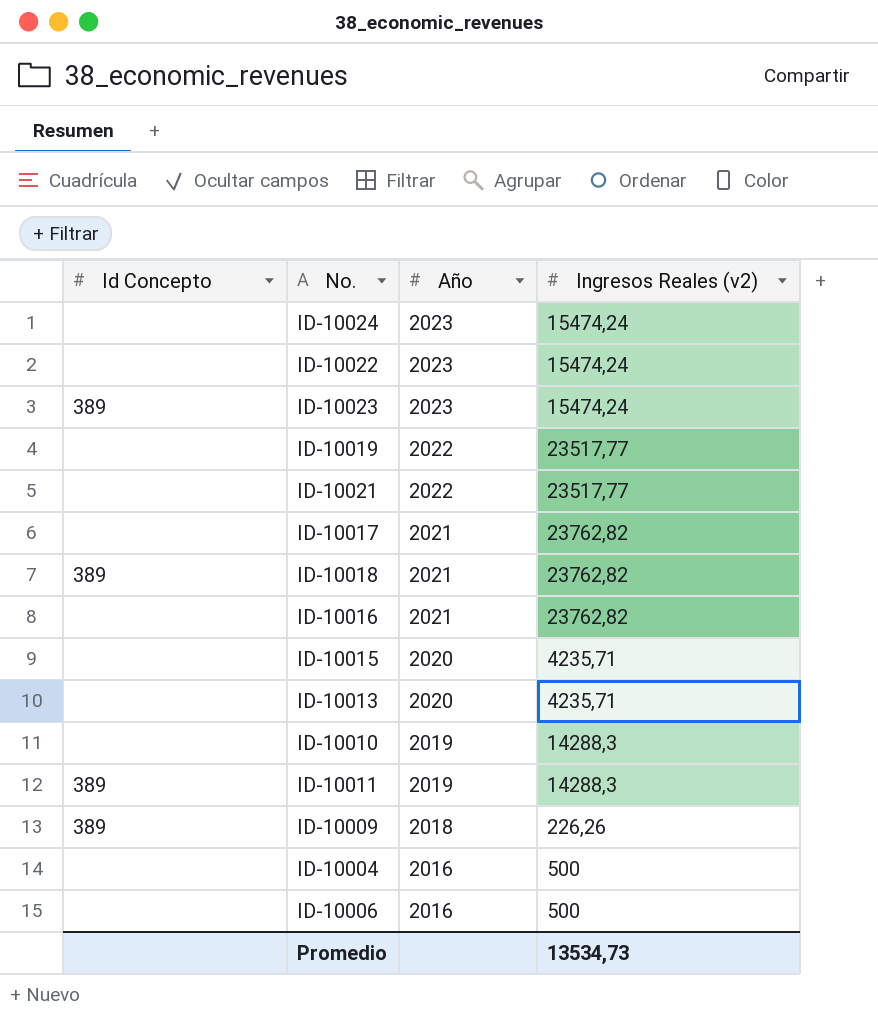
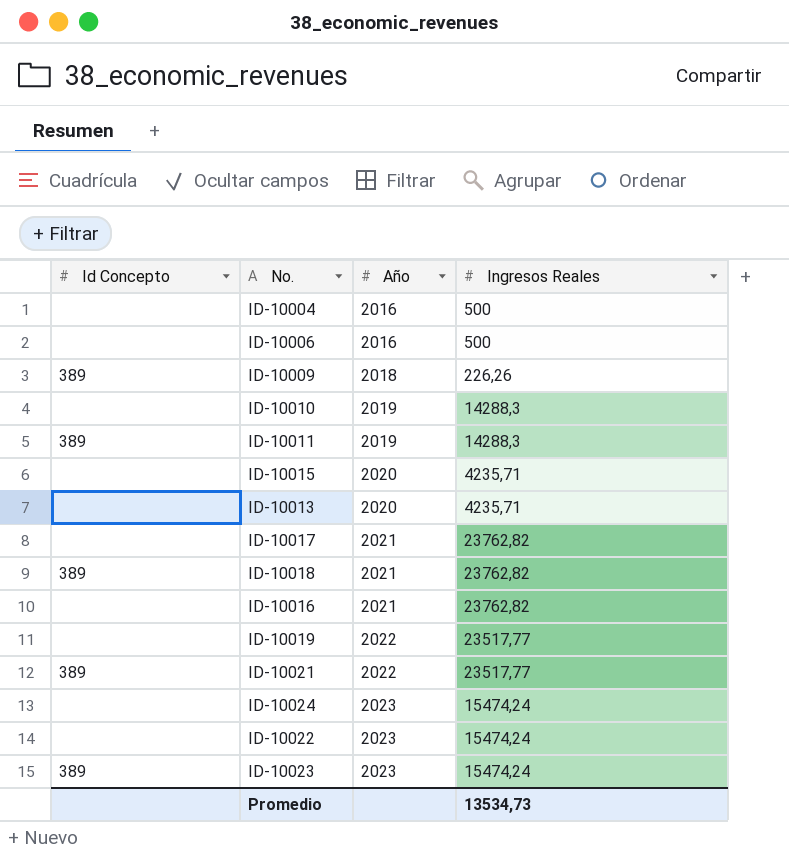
row order: Año descending -> Año ascending
column name: Ingresos Reales (v2) -> Ingresos Reales
ID-10021 | Id Concepto: none -> 389

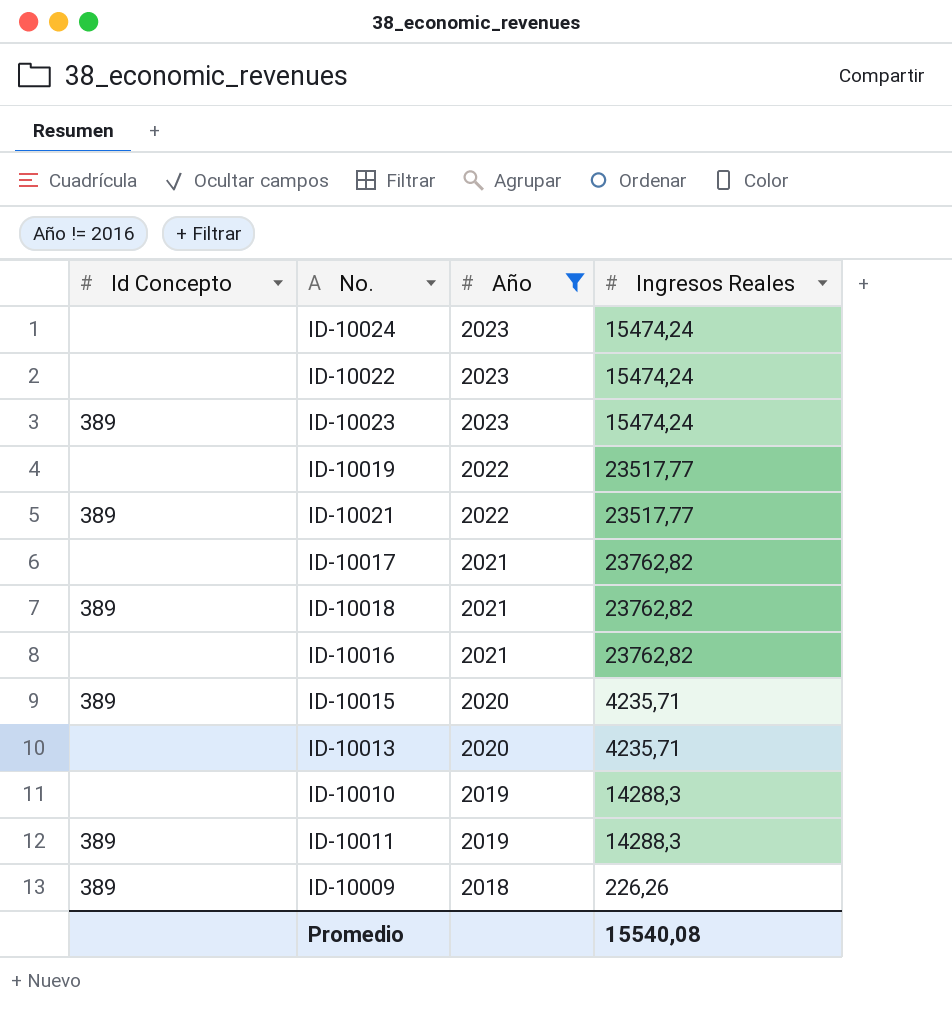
filter: none -> Año != 2016
row order: Año ascending -> Año descending
ID-10015 | Id Concepto: none -> 389
Promedio | Ingresos Reales: 13534,73 -> 15540,08

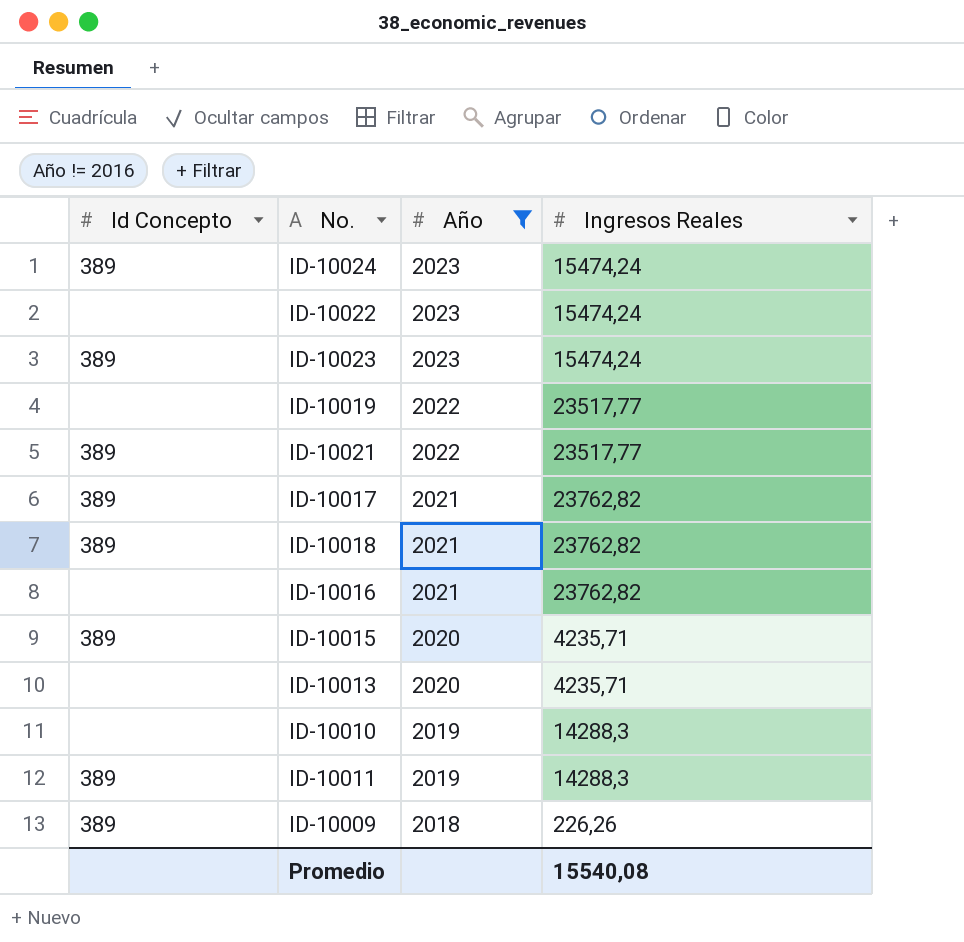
ID-10024 | Id Concepto: none -> 389
ID-10017 | Id Concepto: none -> 389

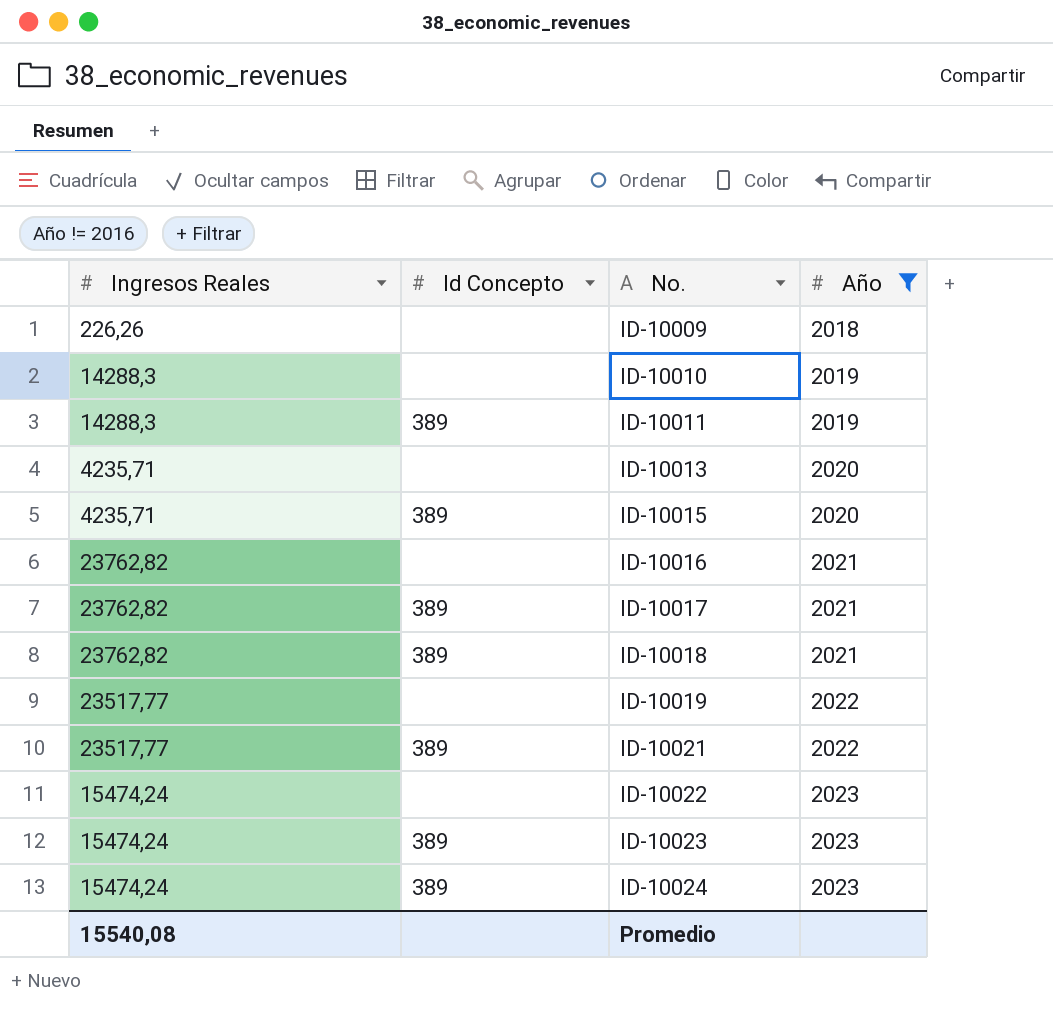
row order: Año descending -> No. ascending
column Ingresos Reales | position: 4 -> 1
ID-10009 | Id Concepto: 389 -> none

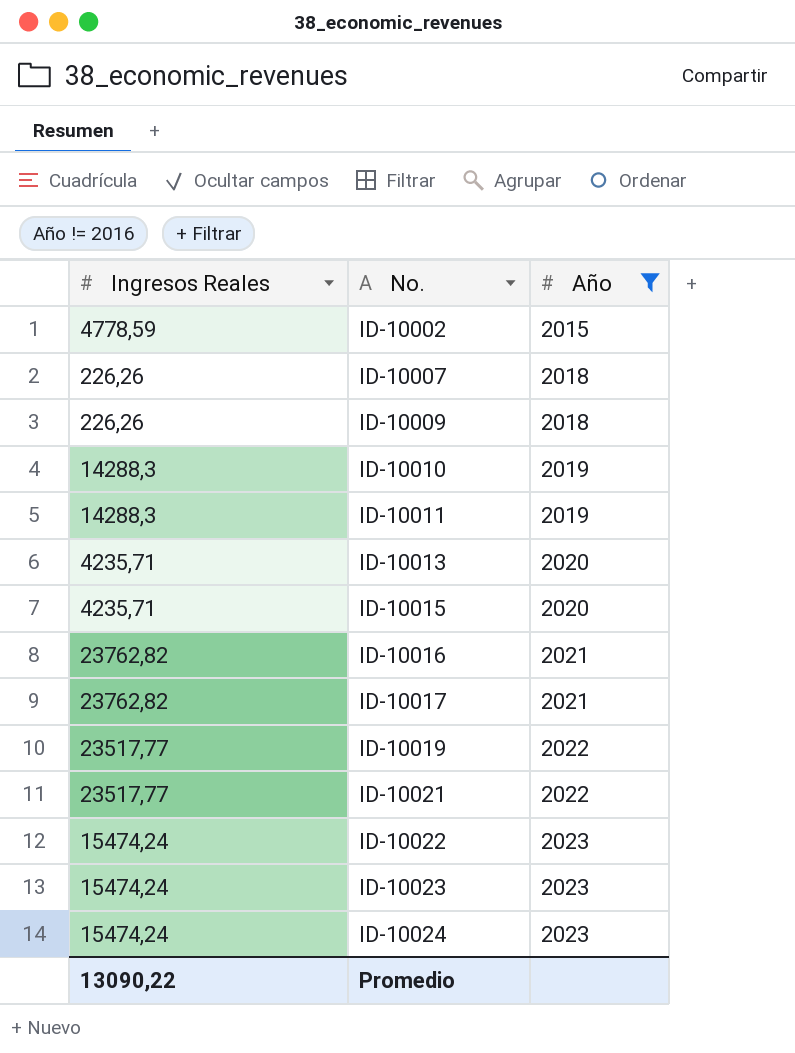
column Id Concepto | position: 2 -> none
row ID-10018: 23762,82 | 389 | 2021 -> none
row ID-10002: none -> 4778,59 | 2015
row ID-10007: none -> 226,26 | 2018
Promedio | Ingresos Reales: 15540,08 -> 13090,22

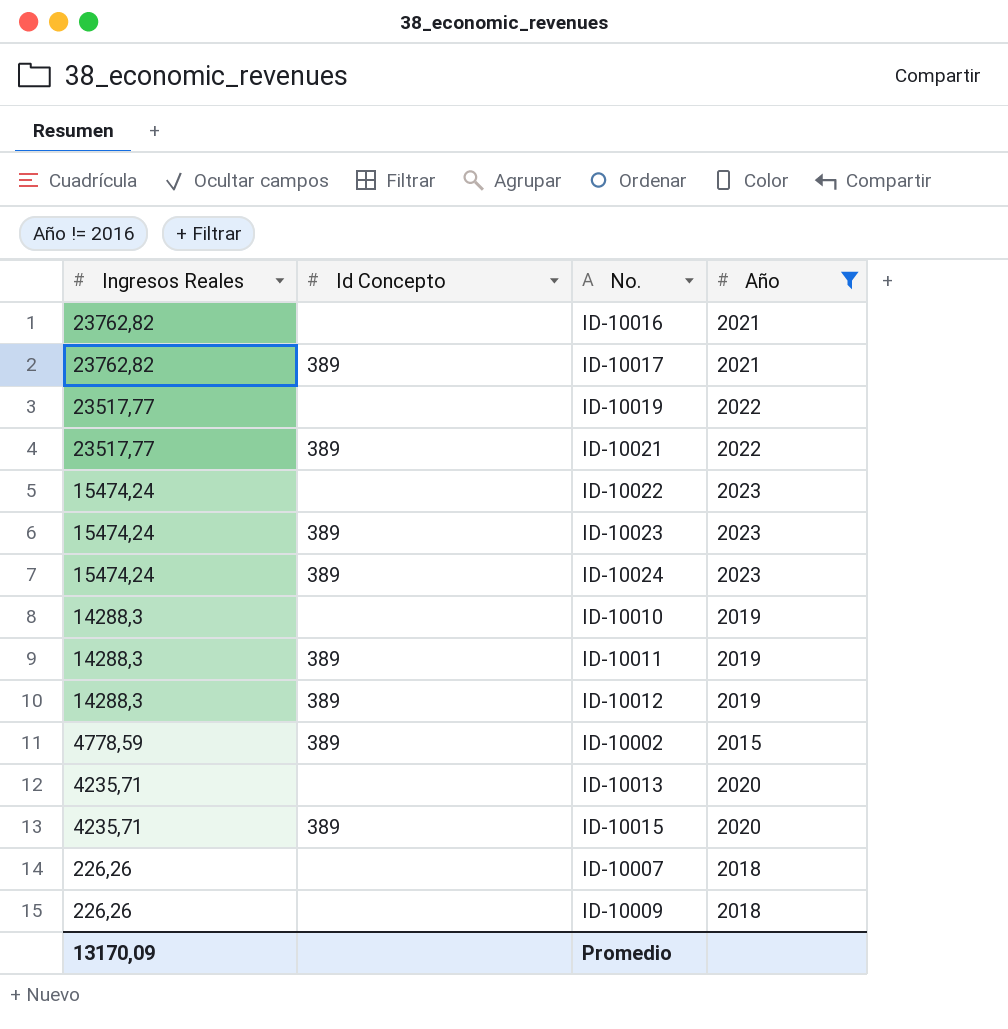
row order: No. ascending -> Ingresos Reales descending
column Id Concepto | position: none -> 2
row ID-10012: none -> 14288,3 | 389 | 2019
Promedio | Ingresos Reales: 13090,22 -> 13170,09

